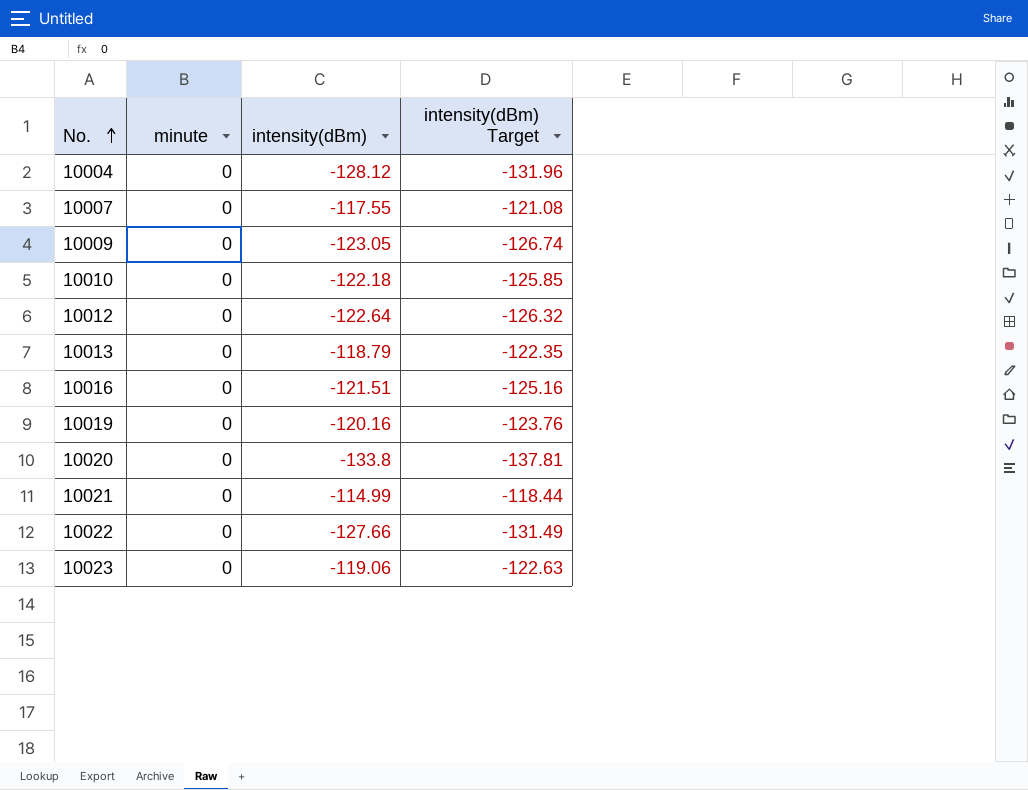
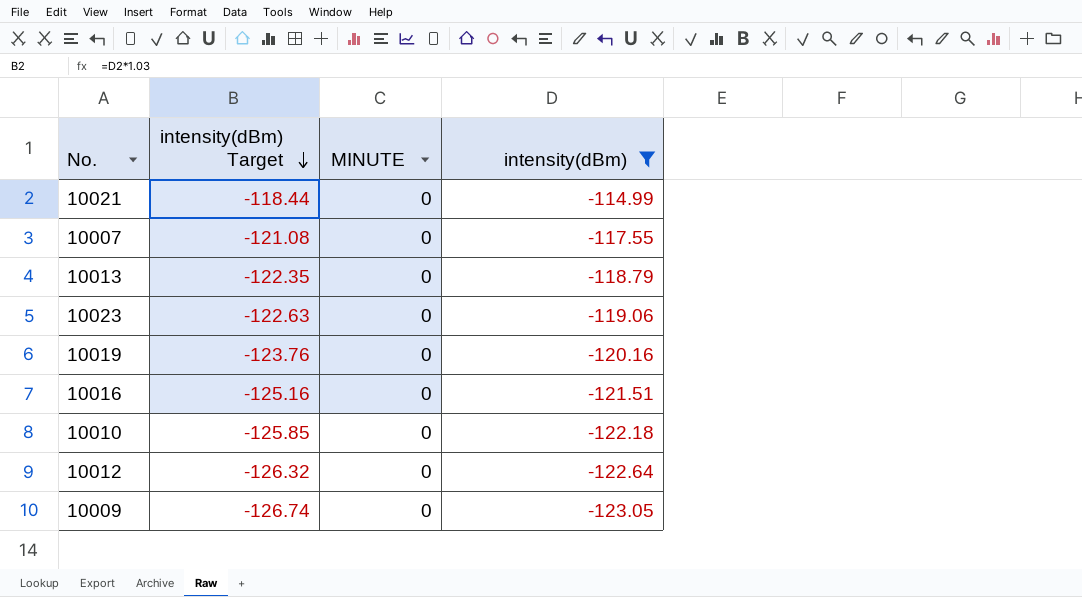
filter: none -> intensity(dBm) >= -123.05
row order: No. ascending -> intensity(dBm) Target descending
column intensity(dBm) Target | position: 4 -> 2
column name: minute -> MINUTE

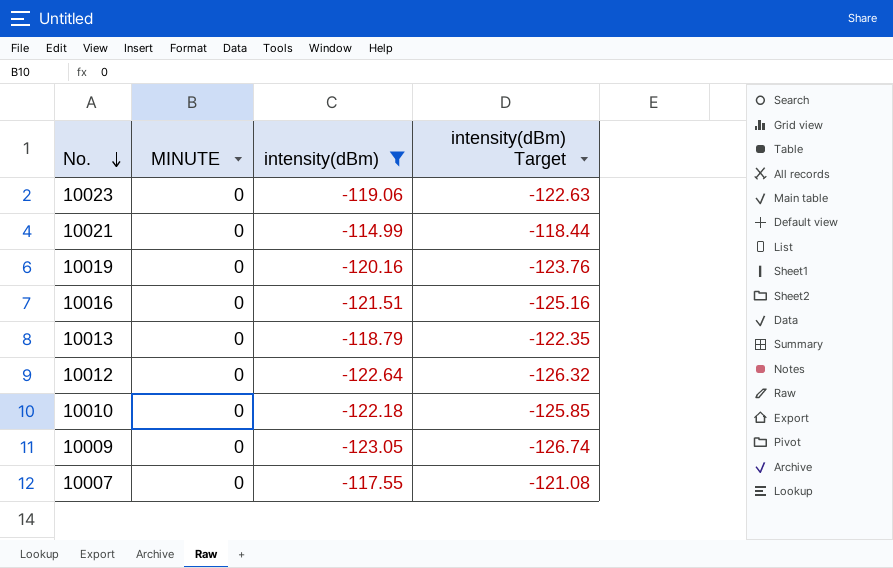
row order: intensity(dBm) Target descending -> No. descending
column intensity(dBm) Target | position: 2 -> 4

